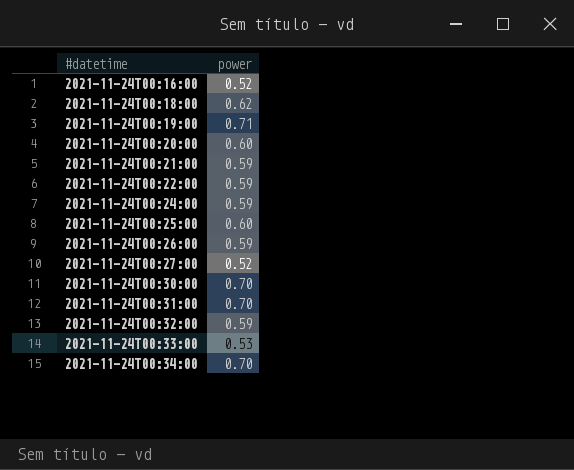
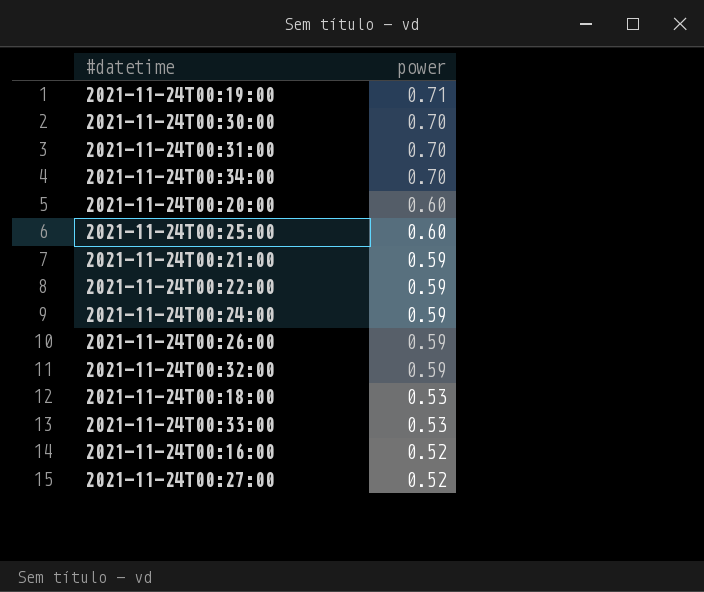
row order: #datetime ascending -> power descending
2021-11-24T00:18:00 | power: 0.62 -> 0.53

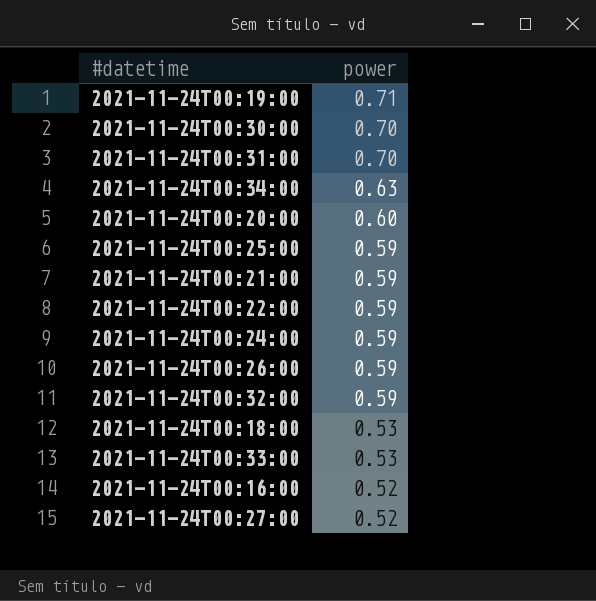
2021-11-24T00:34:00 | power: 0.70 -> 0.63
2021-11-24T00:25:00 | power: 0.60 -> 0.59

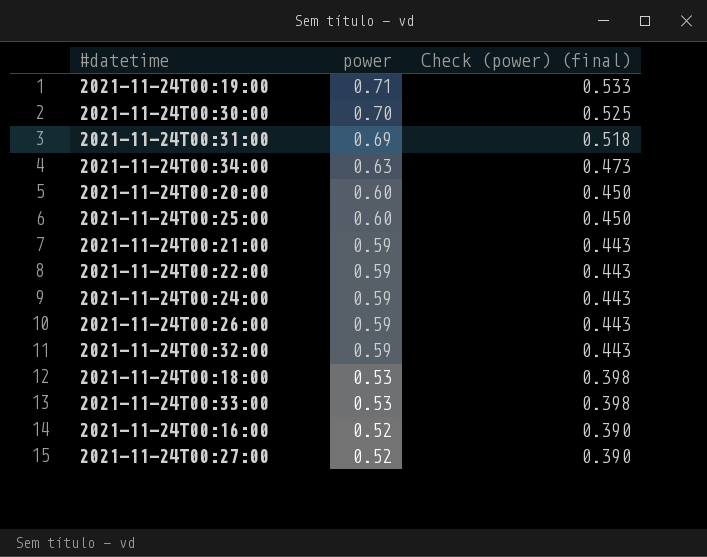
column Check (power) (final) | formula: none -> [power] * 0.75
2021-11-24T00:31:00 | power: 0.70 -> 0.69
2021-11-24T00:25:00 | power: 0.59 -> 0.60

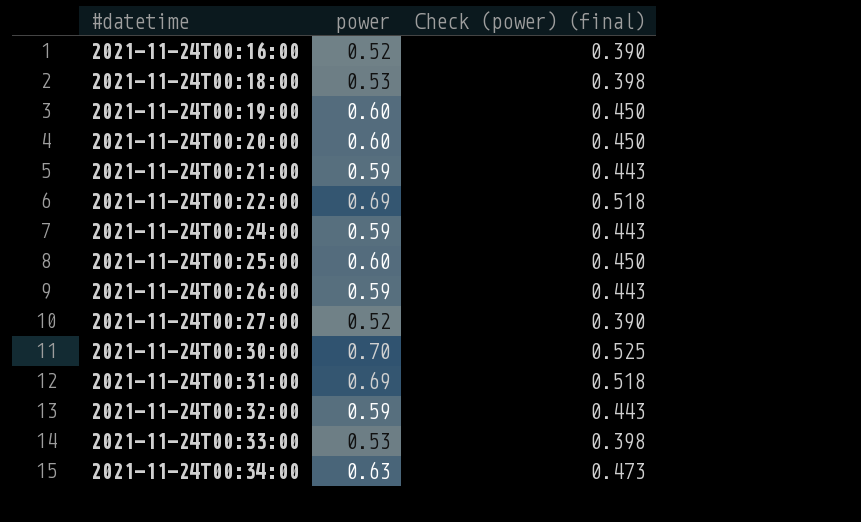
row order: power descending -> #datetime ascending
2021-11-24T00:19:00 | power: 0.71 -> 0.60
2021-11-24T00:19:00 | Check (power) (final): 0.533 -> 0.450
2021-11-24T00:22:00 | power: 0.59 -> 0.69
2021-11-24T00:22:00 | Check (power) (final): 0.443 -> 0.518

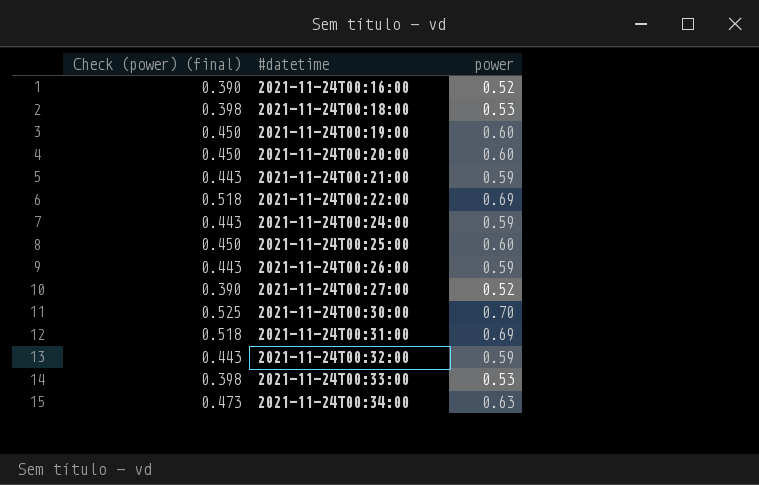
column Check (power) (final) | position: 3 -> 1

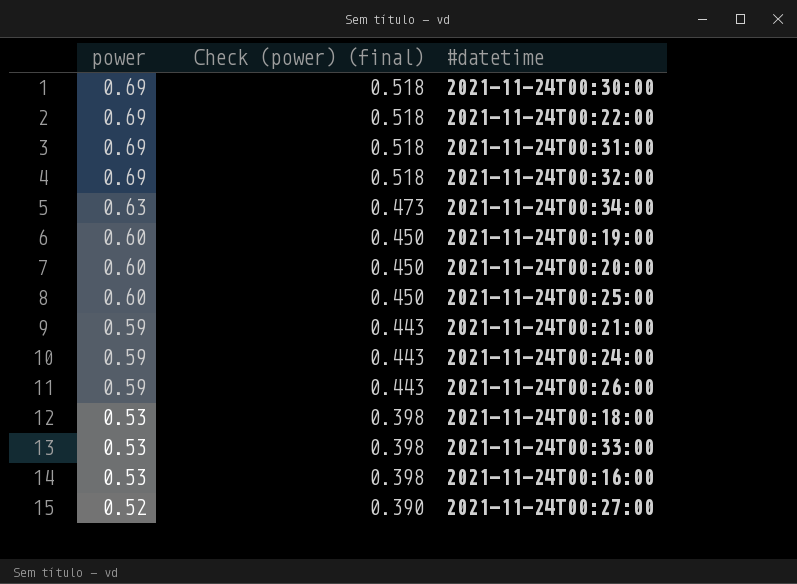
row order: #datetime ascending -> power descending
column power | position: 3 -> 1
2021-11-24T00:30:00 | power: 0.70 -> 0.69
2021-11-24T00:30:00 | Check (power) (final): 0.525 -> 0.518
2021-11-24T00:32:00 | power: 0.59 -> 0.69
2021-11-24T00:32:00 | Check (power) (final): 0.443 -> 0.518
2021-11-24T00:16:00 | power: 0.52 -> 0.53
2021-11-24T00:16:00 | Check (power) (final): 0.390 -> 0.398

